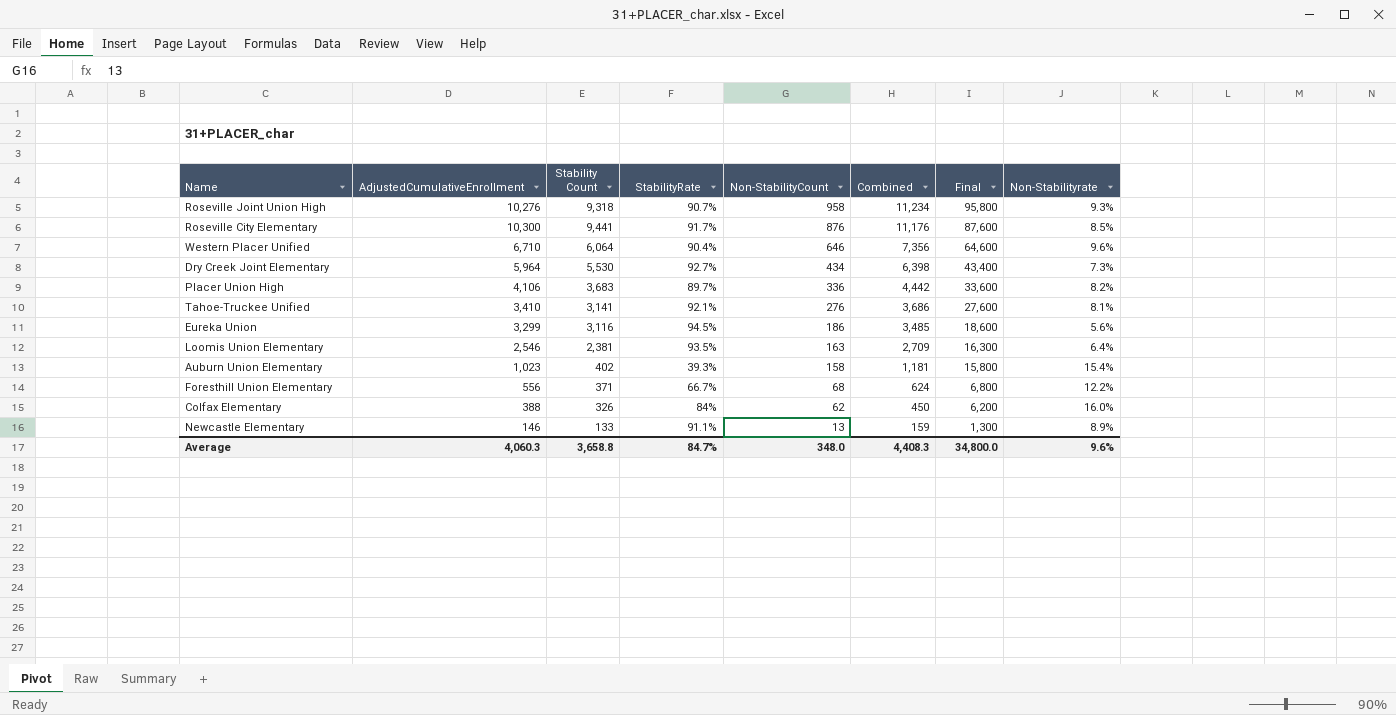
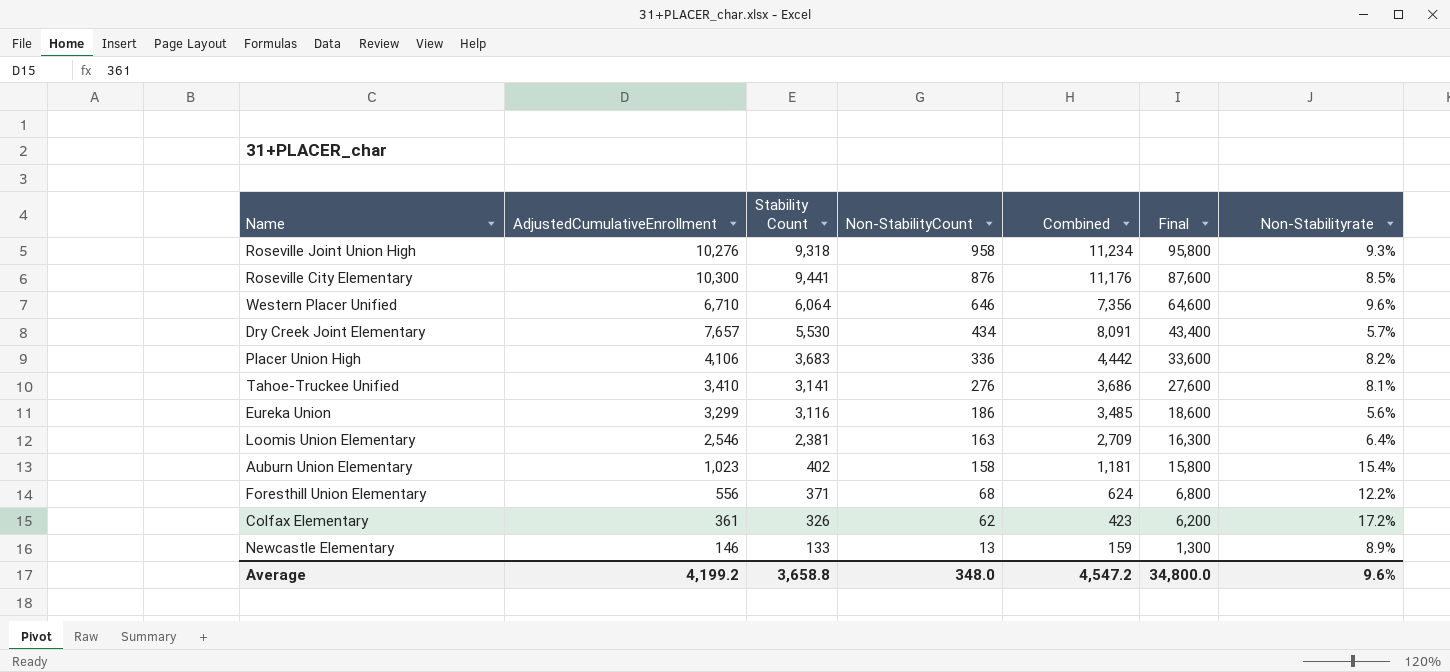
column StabilityRate | formula: [Stability Count] / [AdjustedCumulativeEnrollment] -> none
Dry Creek Joint Elementary | AdjustedCumulativeEnrollment: 5,964 -> 7,657
Dry Creek Joint Elementary | Combined: 6,398 -> 8,091
Dry Creek Joint Elementary | Non-Stabilityrate: 7.3% -> 5.7%
Colfax Elementary | AdjustedCumulativeEnrollment: 388 -> 361
Colfax Elementary | Combined: 450 -> 423
Colfax Elementary | Non-Stabilityrate: 16.0% -> 17.2%
Average | AdjustedCumulativeEnrollment: 4,060.3 -> 4,199.2
Average | Combined: 4,408.3 -> 4,547.2

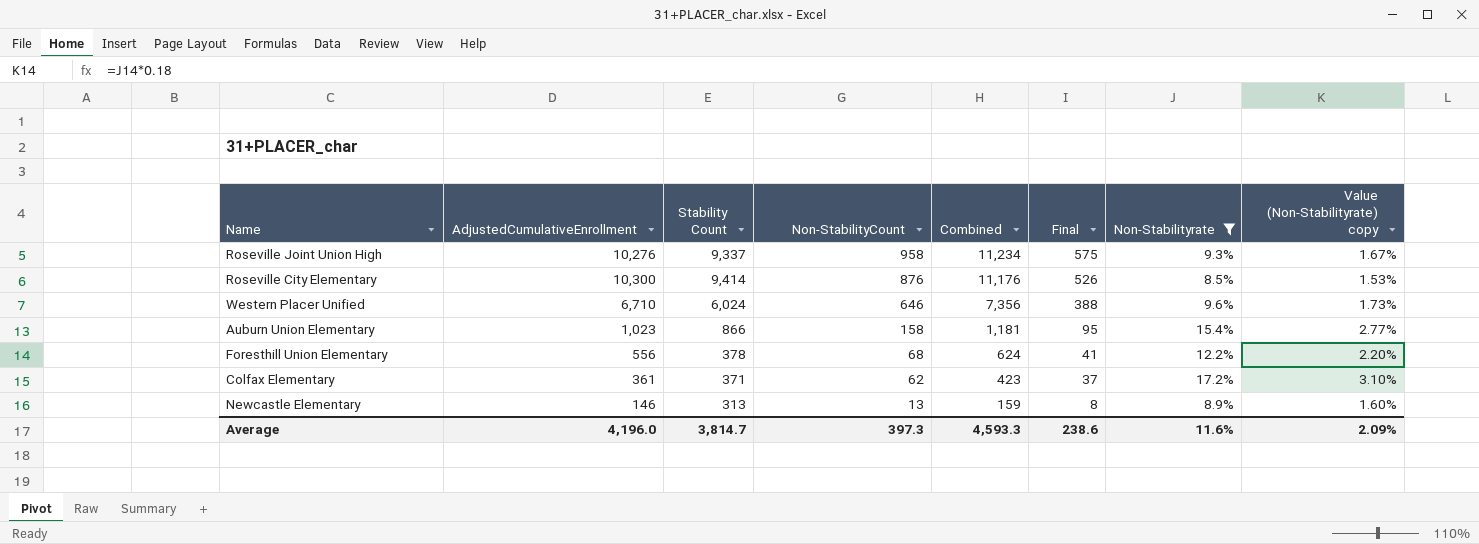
filter: none -> Non-Stabilityrate >= 8.5%
column Final | formula: [Non-StabilityCount] * 100 -> [Non-StabilityCount] * 0.6
column Value (Non-Stabilityrate) copy | formula: none -> [Non-Stabilityrate] * 0.18
Roseville Joint Union High | Stability Count: 9,318 -> 9,337
Roseville City Elementary | Stability Count: 9,441 -> 9,414
Western Placer Unified | Stability Count: 6,064 -> 6,024
Auburn Union Elementary | Stability Count: 402 -> 866
Foresthill Union Elementary | Stability Count: 371 -> 378
Colfax Elementary | Stability Count: 326 -> 371
Newcastle Elementary | Stability Count: 133 -> 313
Average | AdjustedCumulativeEnrollment: 4,199.2 -> 4,196.0
Average | Stability Count: 3,658.8 -> 3,814.7
Average | Non-StabilityCount: 348.0 -> 397.3
Average | Combined: 4,547.2 -> 4,593.3
Average | Final: 34,800.0 -> 238.6
Average | Non-Stabilityrate: 9.6% -> 11.6%

